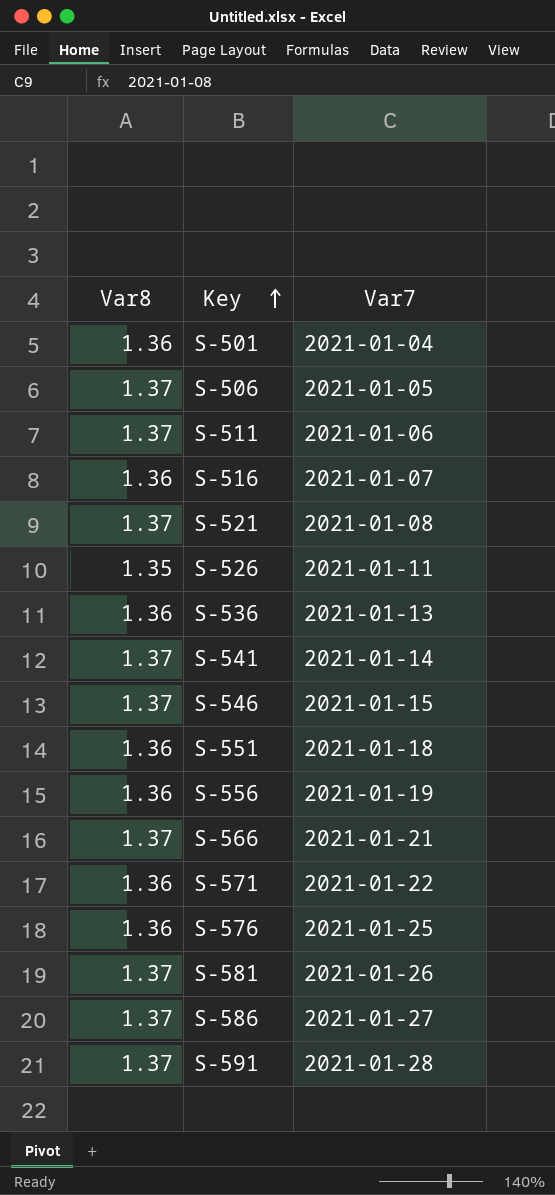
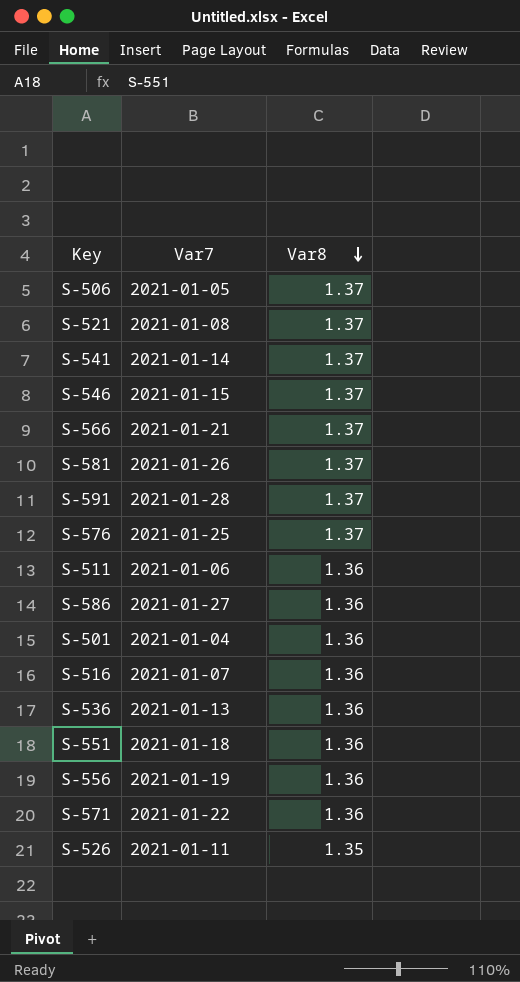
row order: Key ascending -> Var8 descending
column Var8 | position: 1 -> 3
S-576 | Var8: 1.36 -> 1.37
S-511 | Var8: 1.37 -> 1.36
S-586 | Var8: 1.37 -> 1.36

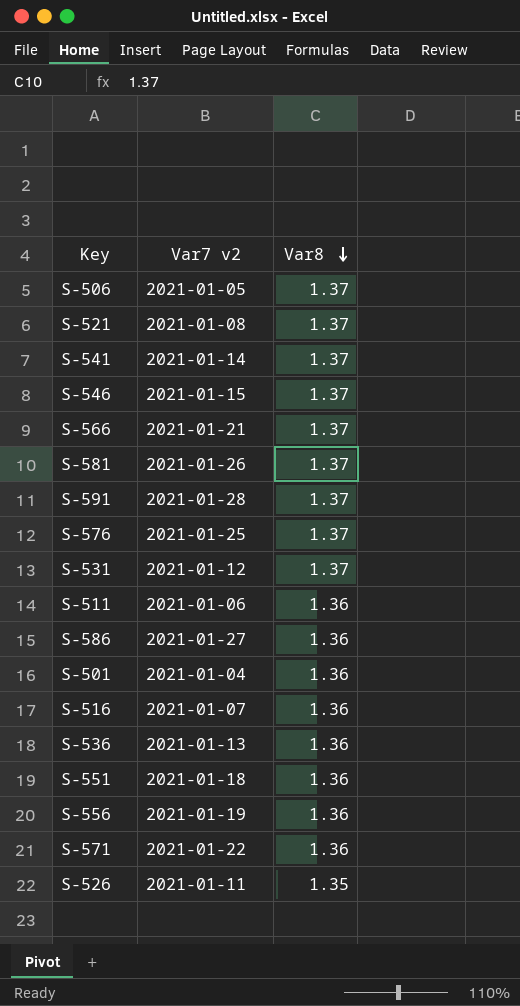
column name: Var7 -> Var7 v2
row S-531: none -> 2021-01-12 | 1.37

